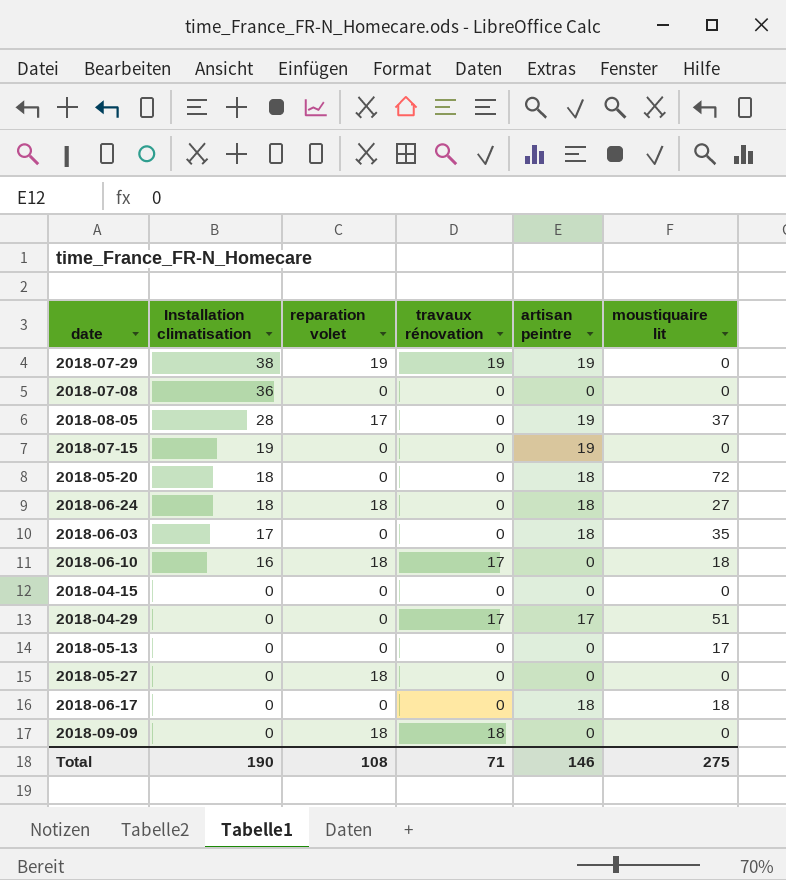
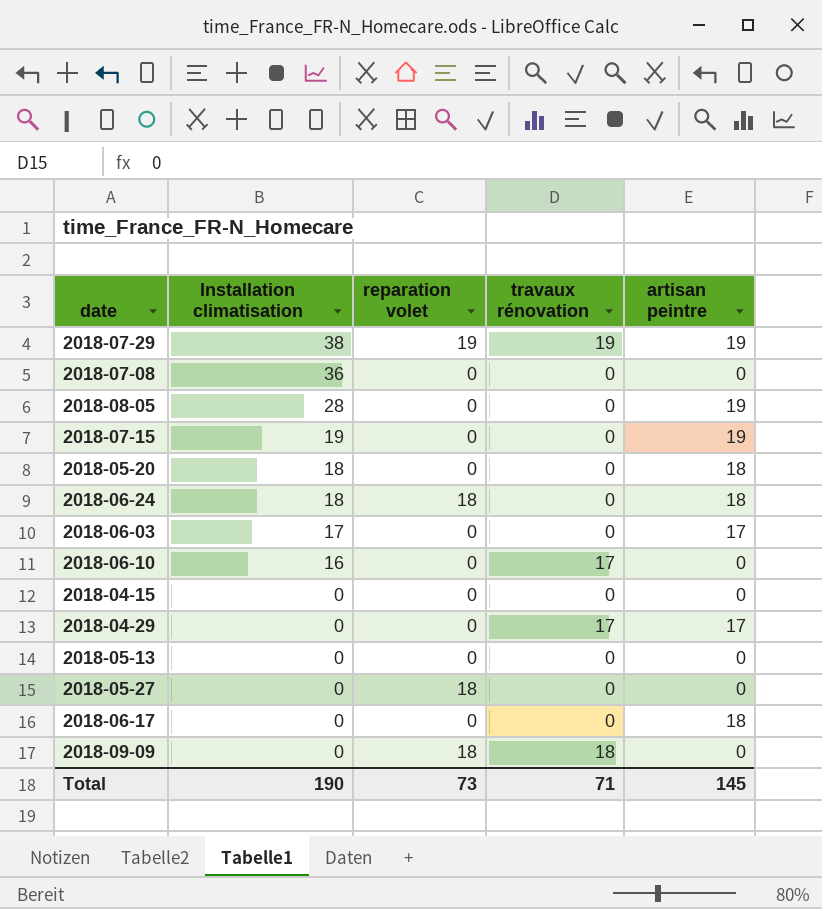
column moustiquaire lit | position: 6 -> none
2018-08-05 | reparation volet: 17 -> 0
2018-06-03 | artisan peintre: 18 -> 17
2018-06-10 | reparation volet: 18 -> 0
Total | reparation volet: 108 -> 73
Total | artisan peintre: 146 -> 145

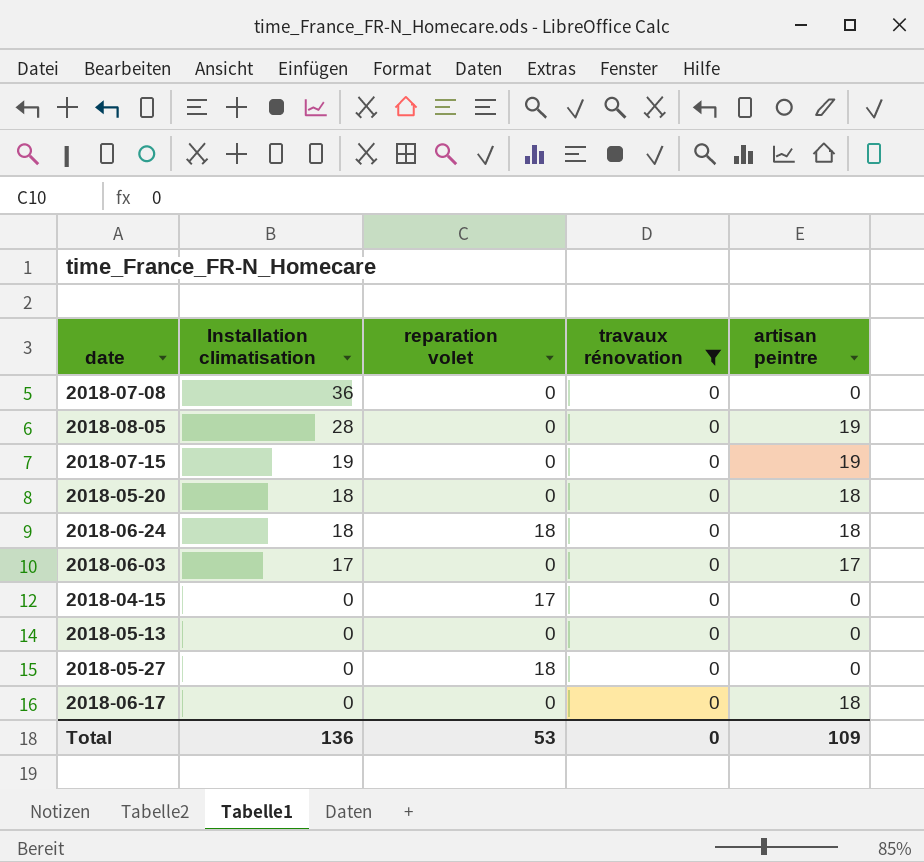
filter: none -> travaux rénovation = 0
2018-04-15 | reparation volet: 0 -> 17
Total | Installation climatisation: 190 -> 136
Total | reparation volet: 73 -> 53
Total | travaux rénovation: 71 -> 0
Total | artisan peintre: 145 -> 109

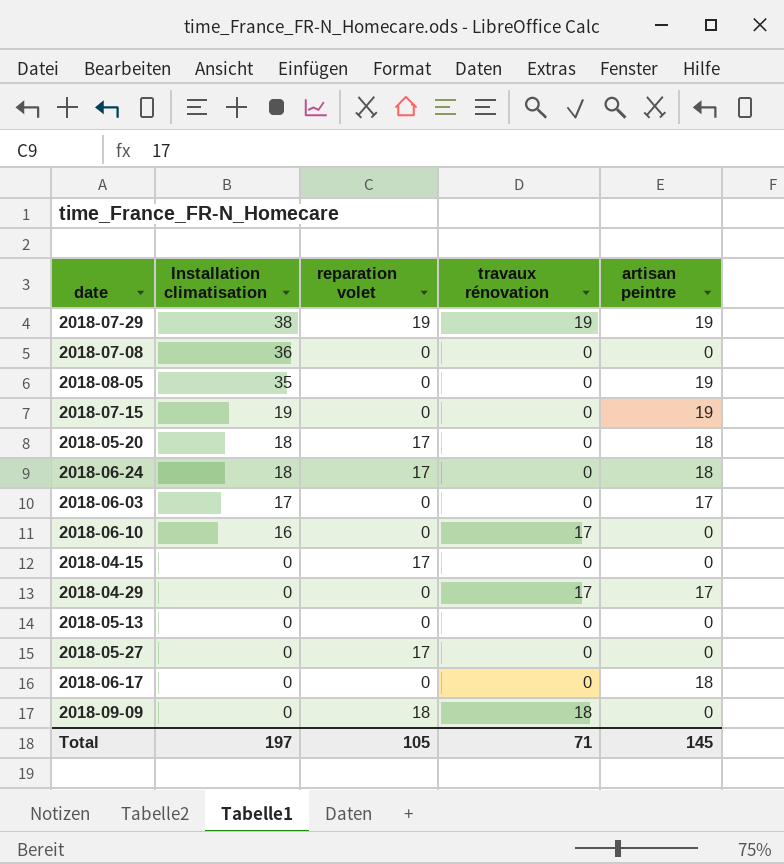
filter: travaux rénovation = 0 -> none
2018-08-05 | Installation climatisation: 28 -> 35
2018-05-20 | reparation volet: 0 -> 17
2018-06-24 | reparation volet: 18 -> 17
2018-05-27 | reparation volet: 18 -> 17
Total | Installation climatisation: 136 -> 197
Total | reparation volet: 53 -> 105
Total | travaux rénovation: 0 -> 71
Total | artisan peintre: 109 -> 145

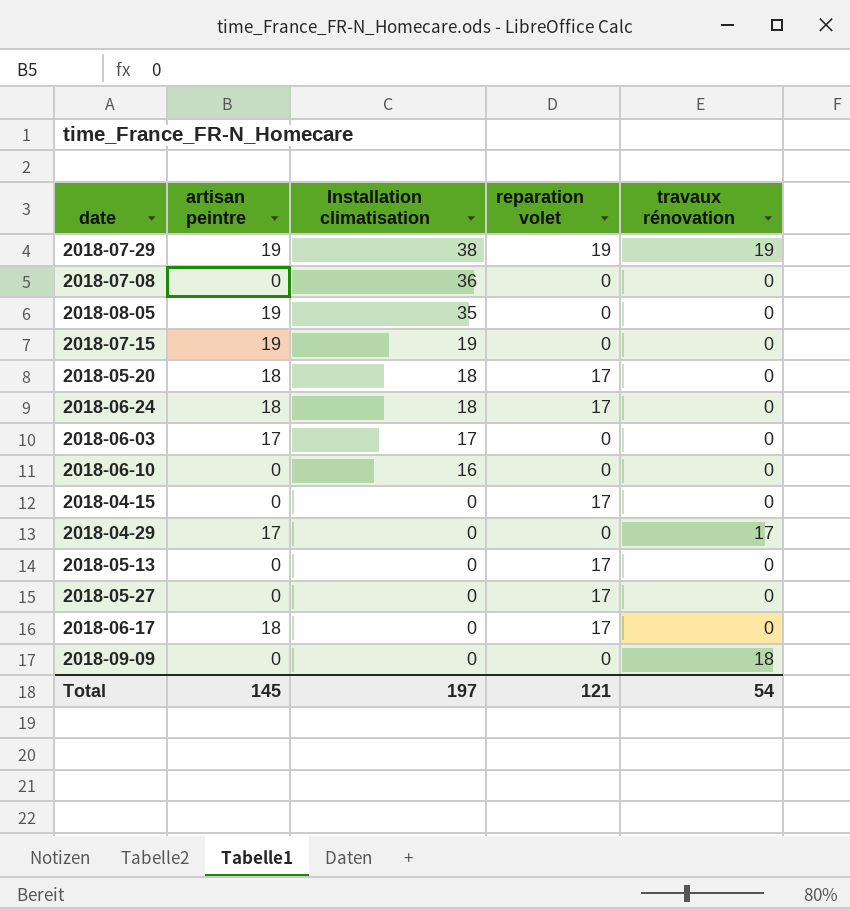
column artisan peintre | position: 5 -> 2
2018-06-10 | travaux rénovation: 17 -> 0
2018-05-13 | reparation volet: 0 -> 17
2018-06-17 | reparation volet: 0 -> 17
2018-09-09 | reparation volet: 18 -> 0
Total | reparation volet: 105 -> 121
Total | travaux rénovation: 71 -> 54

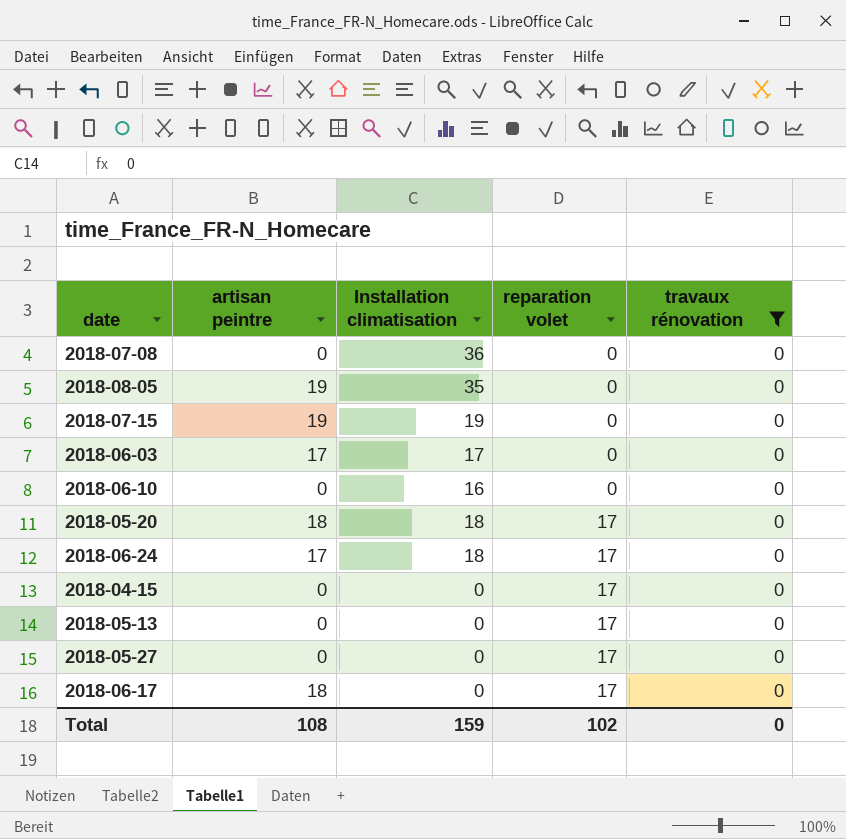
filter: none -> travaux rénovation = 0
row order: Installation climatisation descending -> reparation volet ascending
2018-06-24 | artisan peintre: 18 -> 17
Total | artisan peintre: 145 -> 108
Total | Installation climatisation: 197 -> 159
Total | reparation volet: 121 -> 102
Total | travaux rénovation: 54 -> 0

